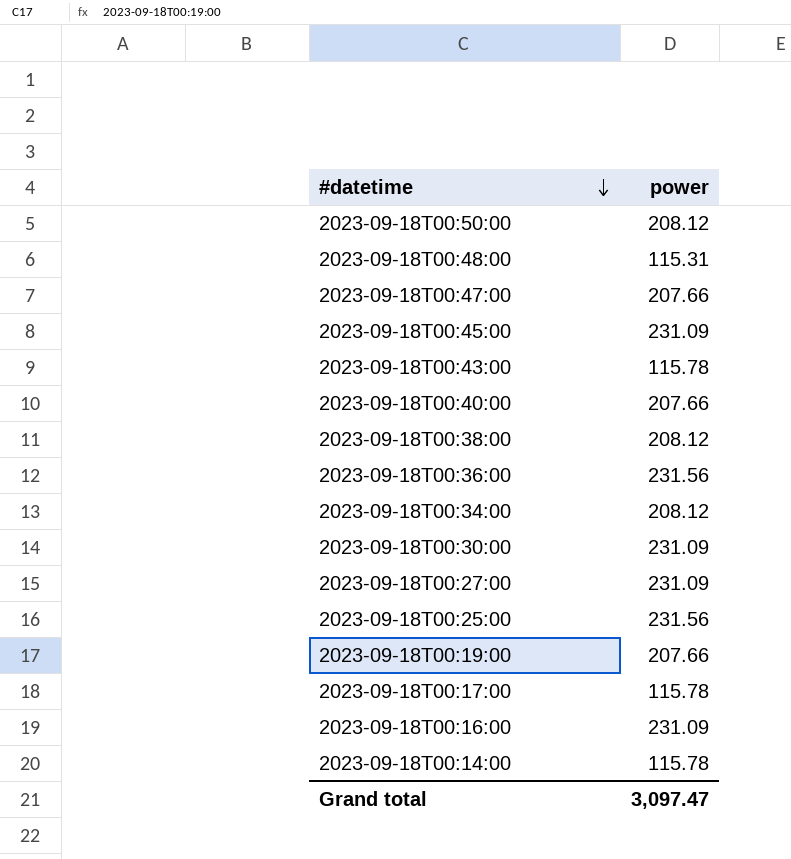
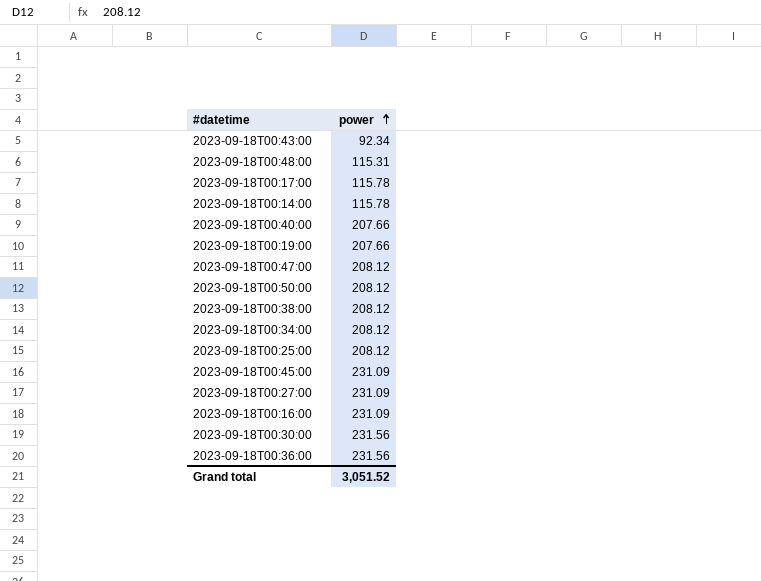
row order: #datetime descending -> power ascending
2023-09-18T00:43:00 | power: 115.78 -> 92.34
2023-09-18T00:47:00 | power: 207.66 -> 208.12
2023-09-18T00:25:00 | power: 231.56 -> 208.12
2023-09-18T00:30:00 | power: 231.09 -> 231.56
Grand total | power: 3,097.47 -> 3,051.52

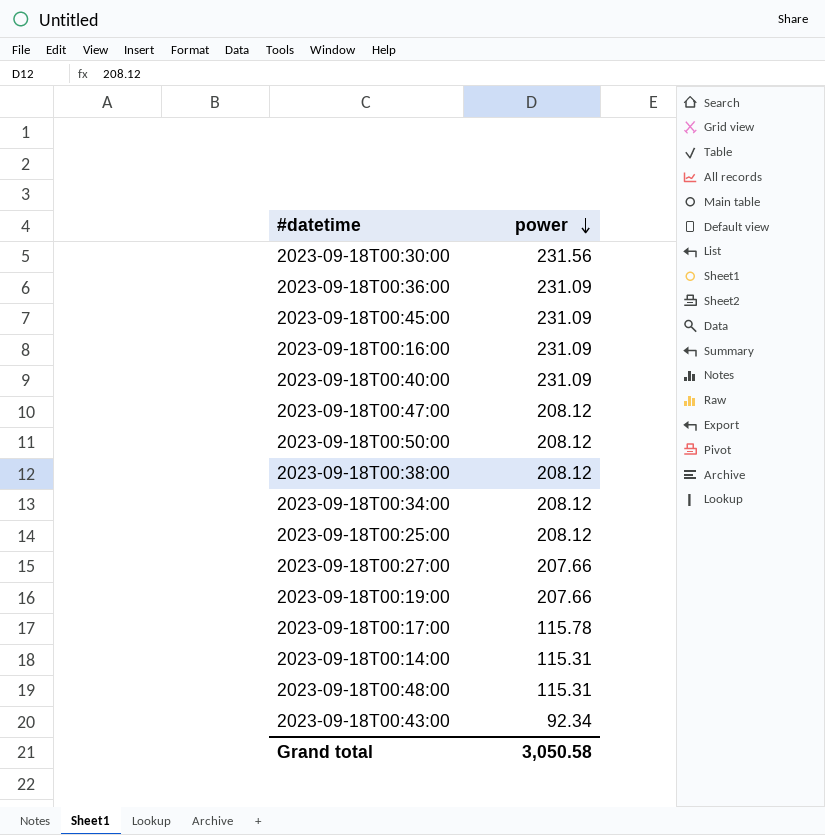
row order: power ascending -> power descending
2023-09-18T00:36:00 | power: 231.56 -> 231.09
2023-09-18T00:40:00 | power: 207.66 -> 231.09
2023-09-18T00:27:00 | power: 231.09 -> 207.66
2023-09-18T00:14:00 | power: 115.78 -> 115.31
Grand total | power: 3,051.52 -> 3,050.58

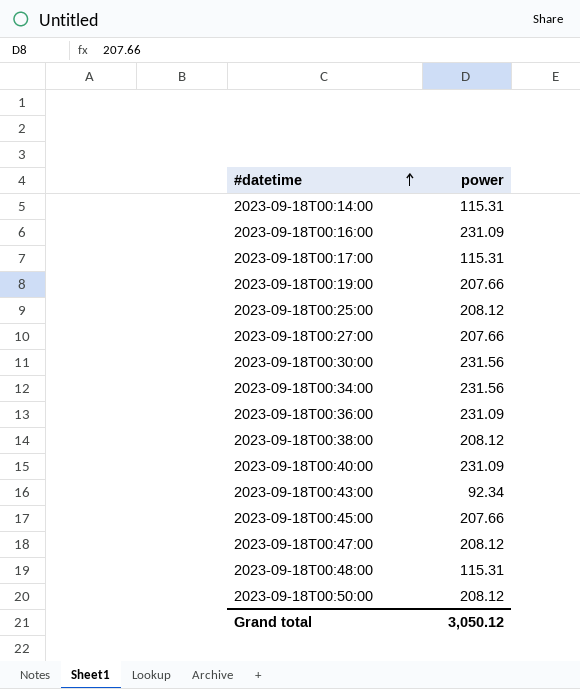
row order: power descending -> #datetime ascending
2023-09-18T00:17:00 | power: 115.78 -> 115.31
2023-09-18T00:34:00 | power: 208.12 -> 231.56
2023-09-18T00:45:00 | power: 231.09 -> 207.66
Grand total | power: 3,050.58 -> 3,050.12

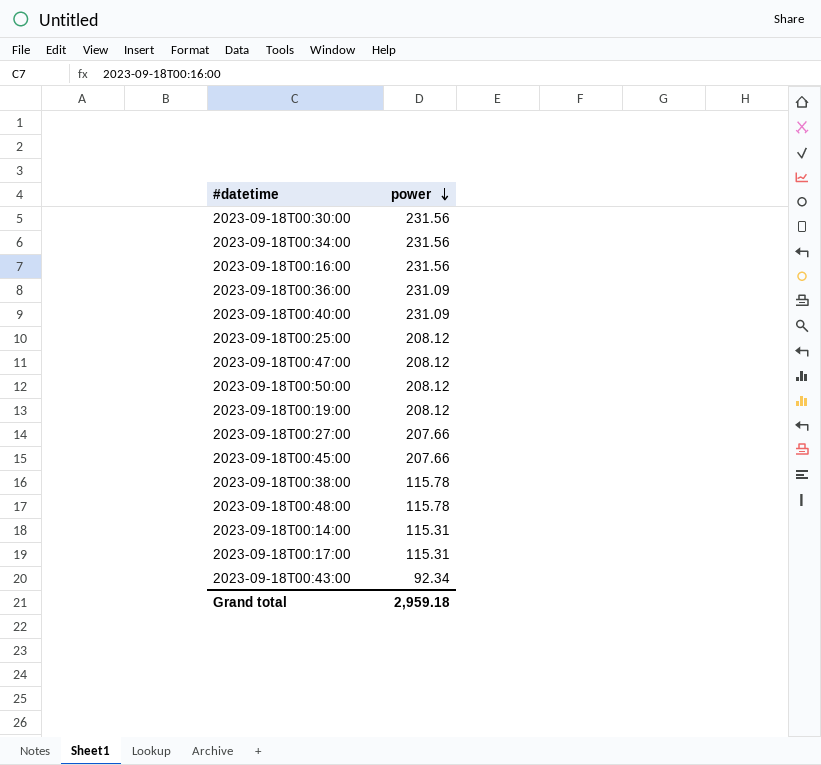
row order: #datetime ascending -> power descending
2023-09-18T00:16:00 | power: 231.09 -> 231.56
2023-09-18T00:19:00 | power: 207.66 -> 208.12
2023-09-18T00:38:00 | power: 208.12 -> 115.78
2023-09-18T00:48:00 | power: 115.31 -> 115.78
Grand total | power: 3,050.12 -> 2,959.18

